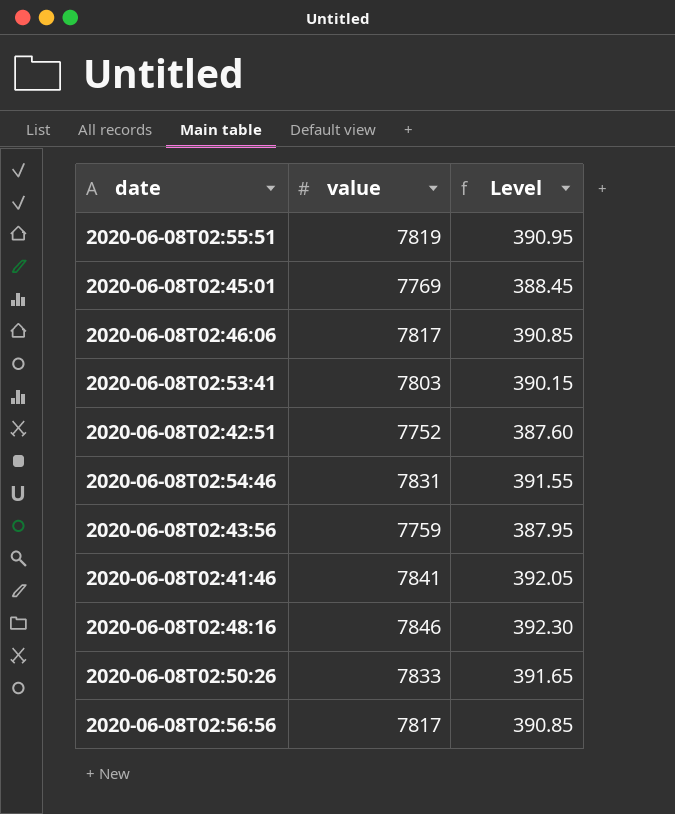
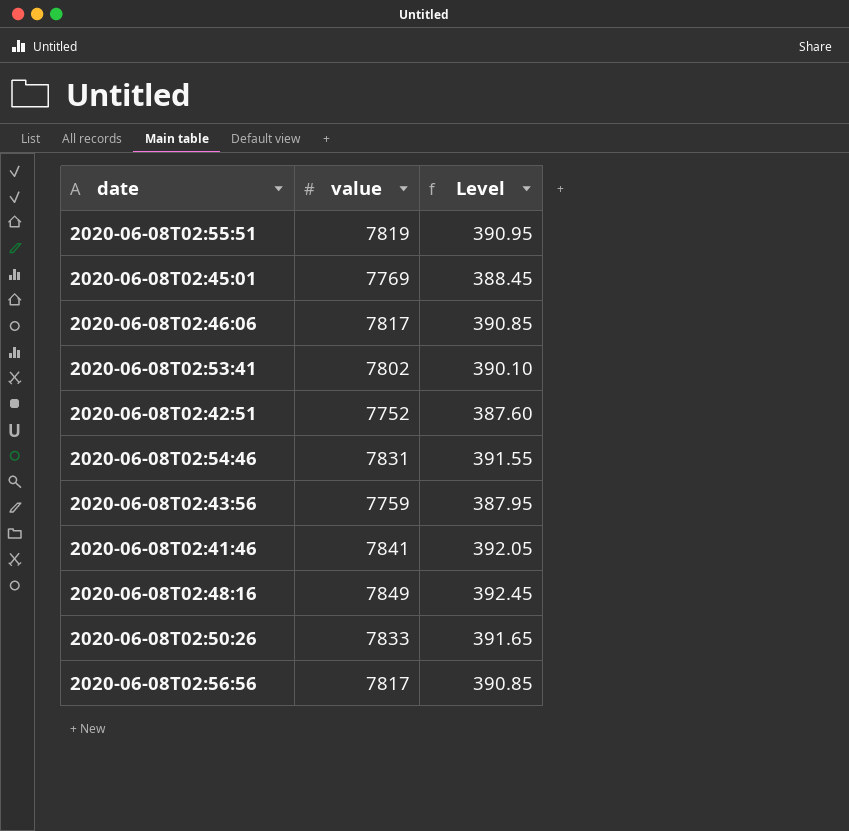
2020-06-08T02:53:41 | value: 7803 -> 7802
2020-06-08T02:53:41 | Level: 390.15 -> 390.10
2020-06-08T02:48:16 | value: 7846 -> 7849
2020-06-08T02:48:16 | Level: 392.30 -> 392.45

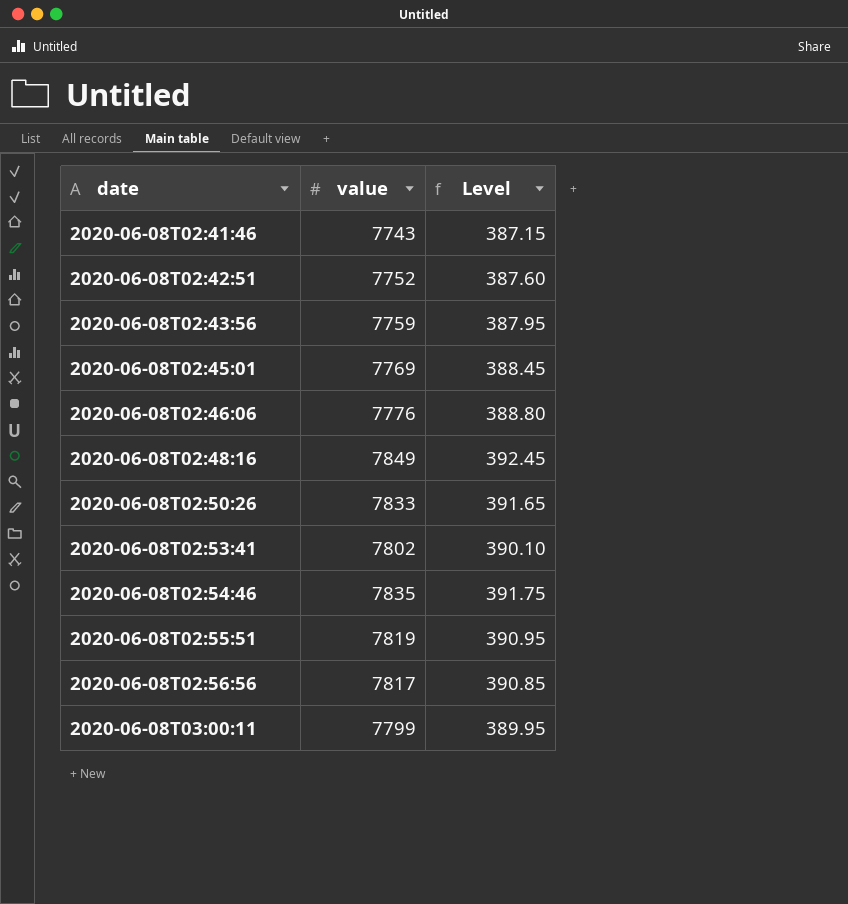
row order: none -> date ascending
2020-06-08T02:41:46 | value: 7841 -> 7743
2020-06-08T02:41:46 | Level: 392.05 -> 387.15
2020-06-08T02:46:06 | value: 7817 -> 7776
2020-06-08T02:46:06 | Level: 390.85 -> 388.80
2020-06-08T02:54:46 | value: 7831 -> 7835
2020-06-08T02:54:46 | Level: 391.55 -> 391.75
row 2020-06-08T03:00:11: none -> 7799 | 389.95

